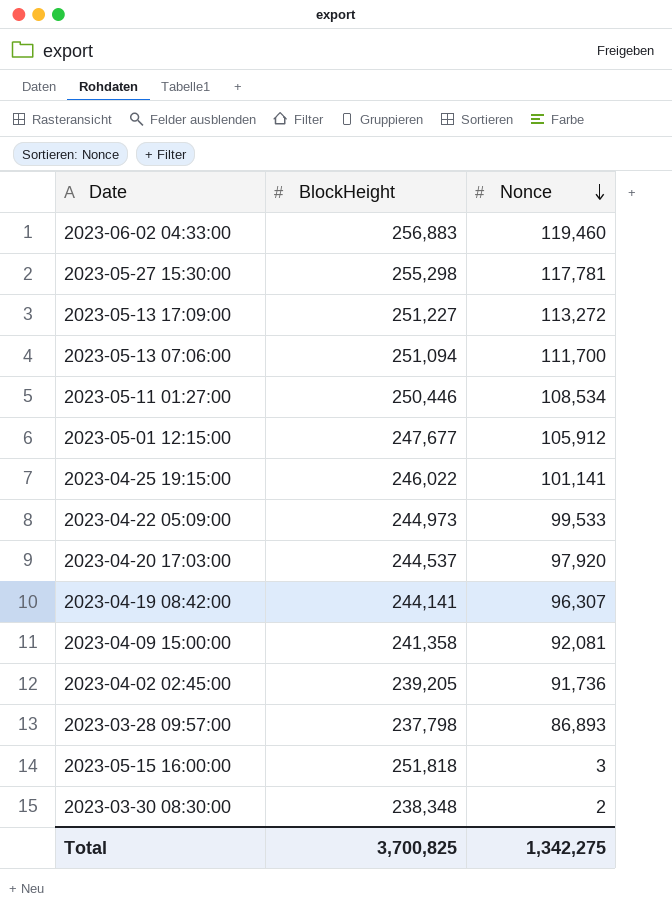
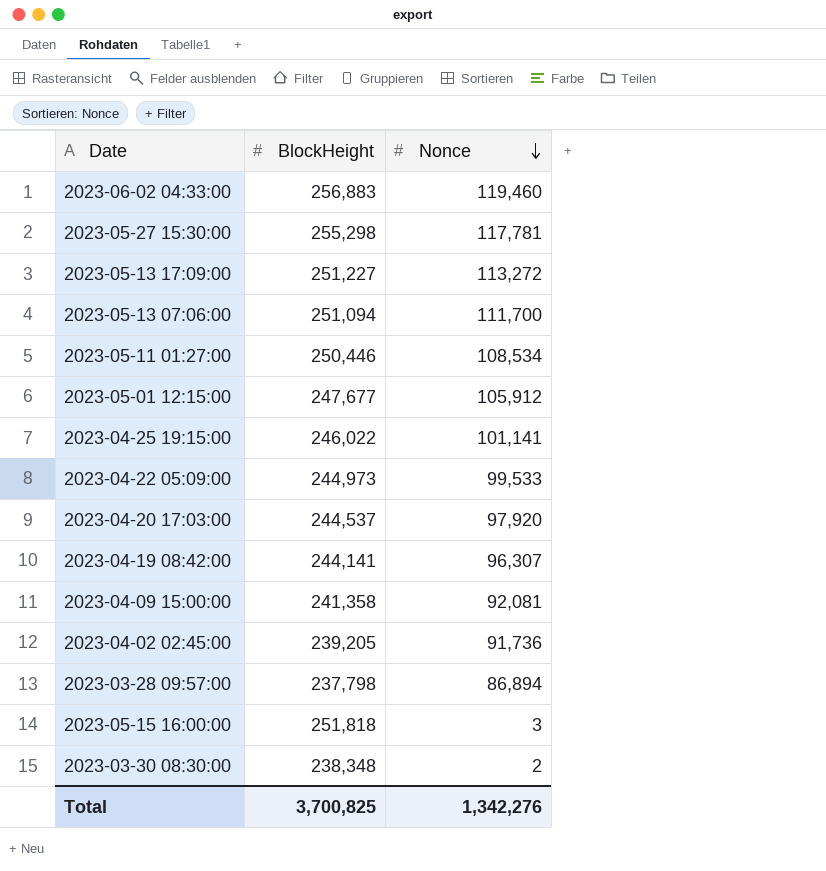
2023-03-28 09:57:00 | Nonce: 86,893 -> 86,894
Total | Nonce: 1,342,275 -> 1,342,276

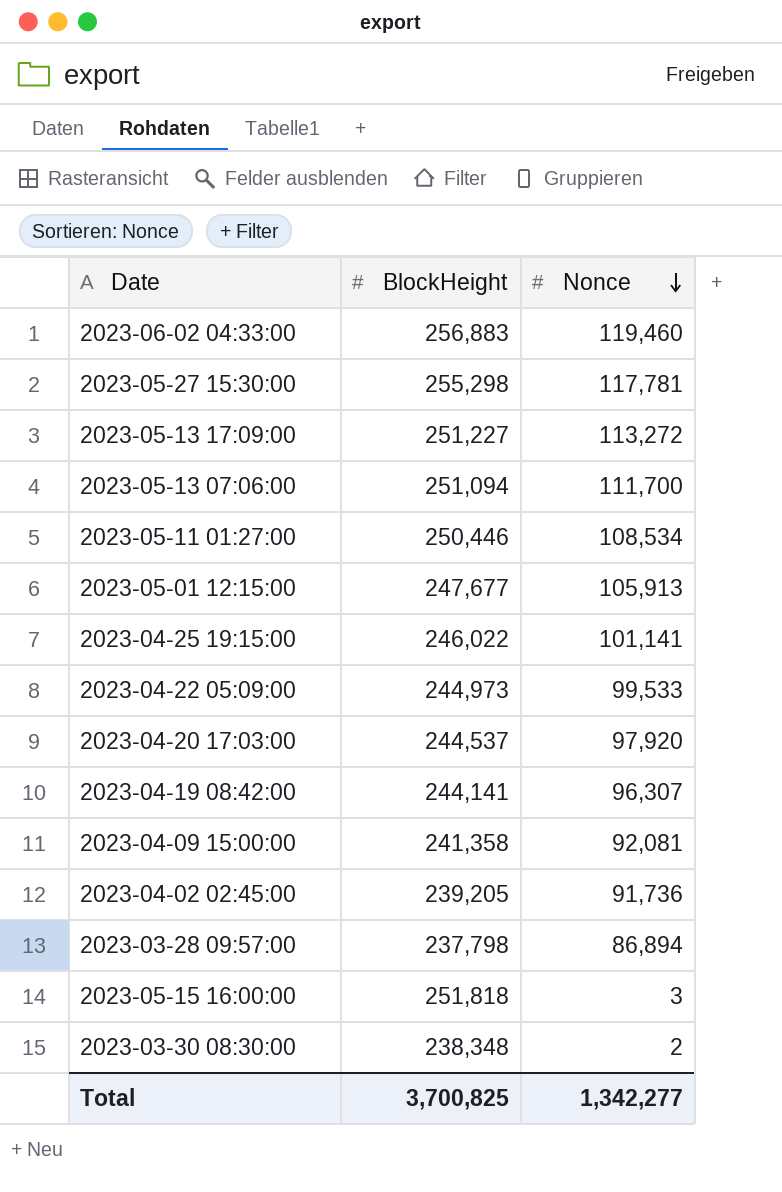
2023-05-01 12:15:00 | Nonce: 105,912 -> 105,913
Total | Nonce: 1,342,276 -> 1,342,277

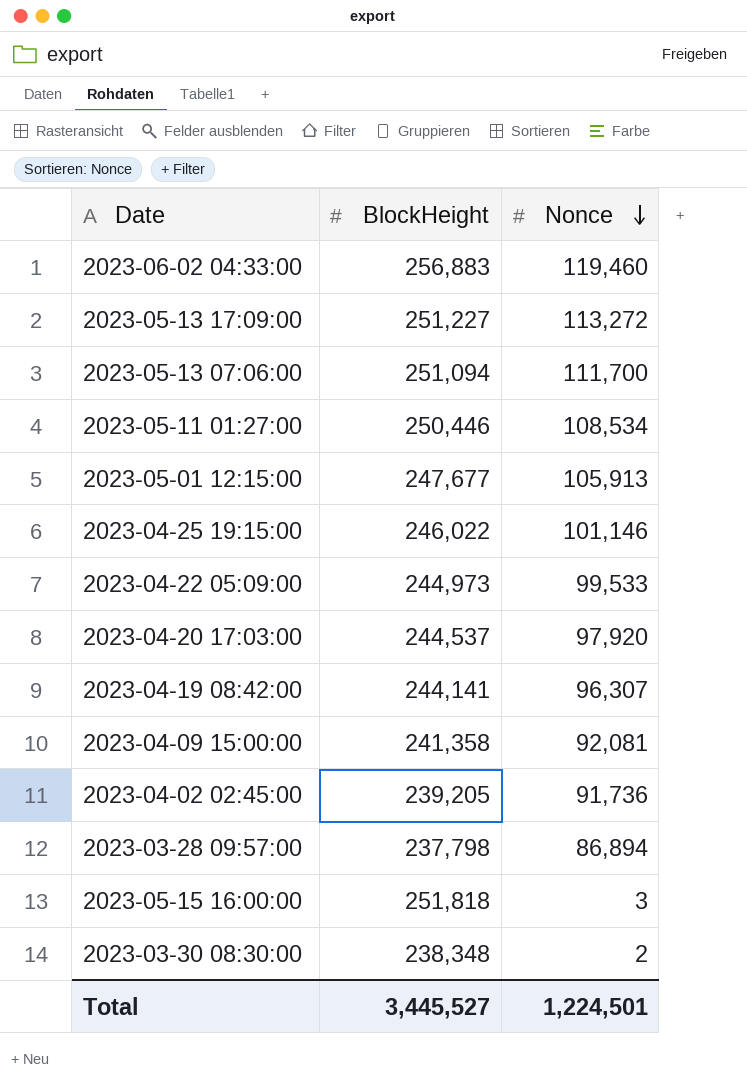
row 2023-05-27 15:30:00: 255,298 | 117,781 -> none
2023-04-25 19:15:00 | Nonce: 101,141 -> 101,146
Total | BlockHeight: 3,700,825 -> 3,445,527
Total | Nonce: 1,342,277 -> 1,224,501

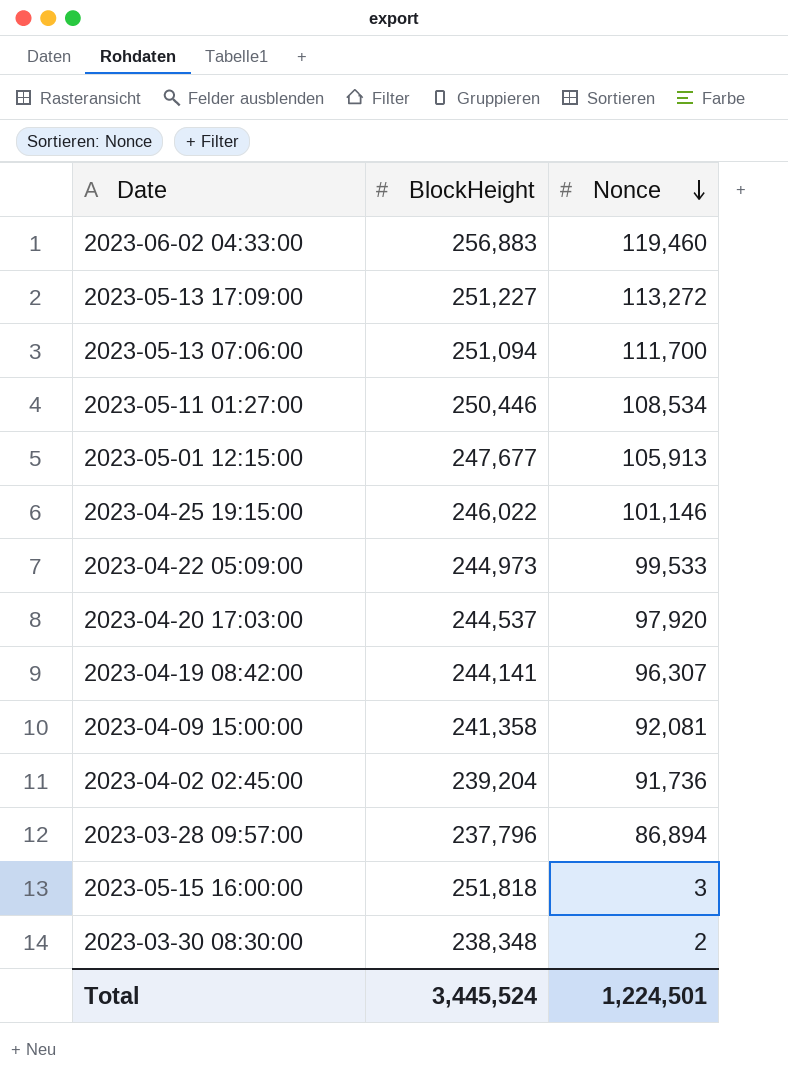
2023-04-02 02:45:00 | BlockHeight: 239,205 -> 239,204
2023-03-28 09:57:00 | BlockHeight: 237,798 -> 237,796
Total | BlockHeight: 3,445,527 -> 3,445,524

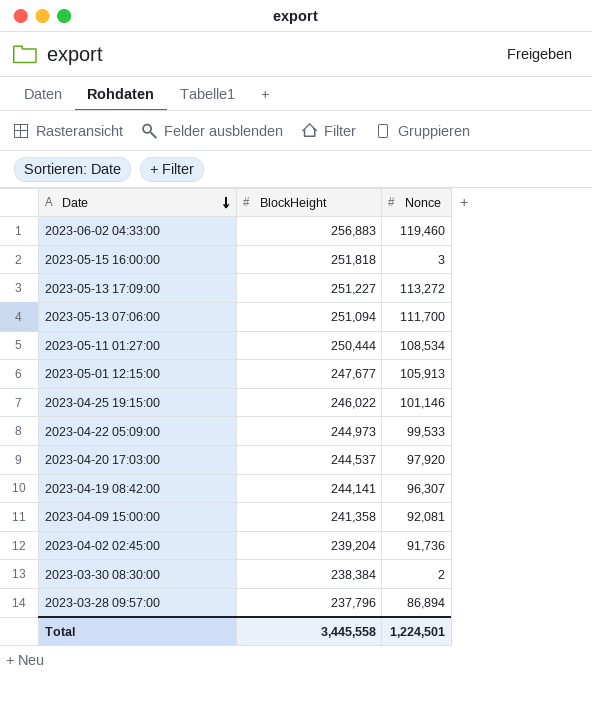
row order: Nonce descending -> Date descending
2023-05-11 01:27:00 | BlockHeight: 250,446 -> 250,444
2023-03-30 08:30:00 | BlockHeight: 238,348 -> 238,384
Total | BlockHeight: 3,445,524 -> 3,445,558

